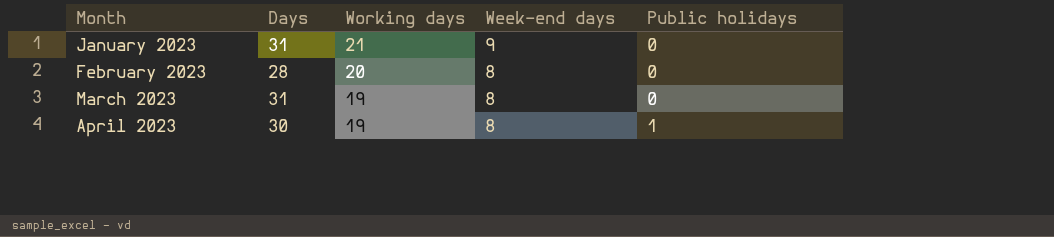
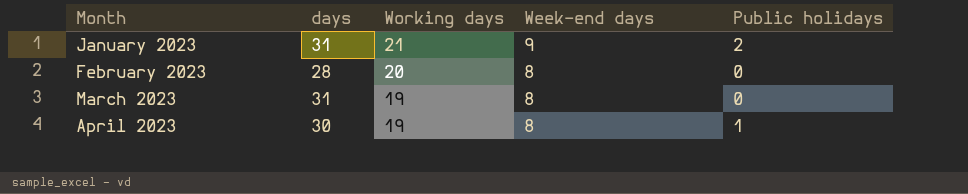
column name: Days -> days
January 2023 | Public holidays: 0 -> 2

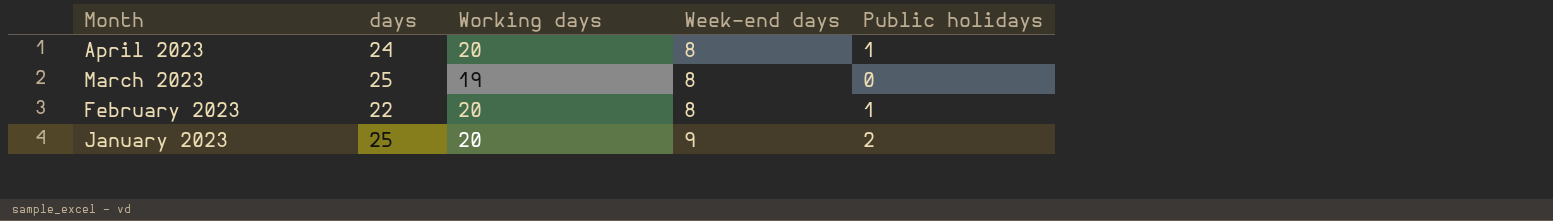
row order: Month ascending -> Month descending
April 2023 | days: 30 -> 24
April 2023 | Working days: 19 -> 20
March 2023 | days: 31 -> 25
February 2023 | days: 28 -> 22
February 2023 | Public holidays: 0 -> 1
January 2023 | days: 31 -> 25
January 2023 | Working days: 21 -> 20

